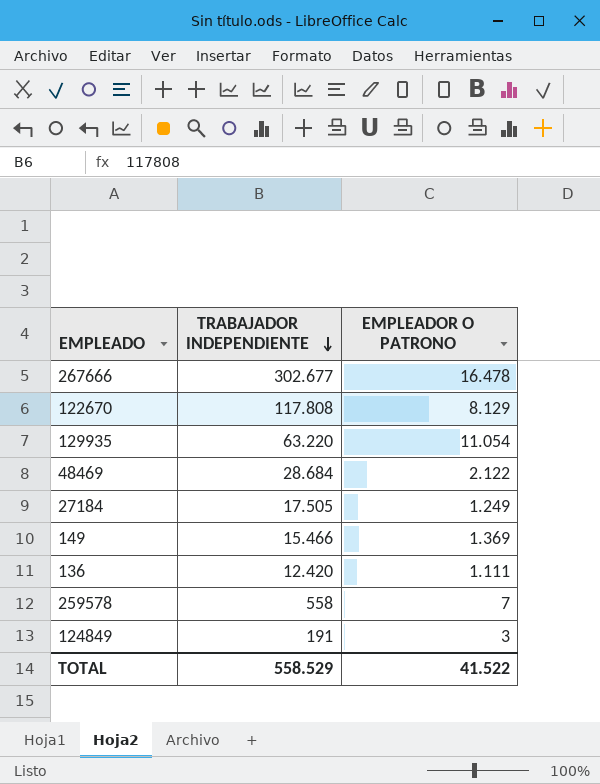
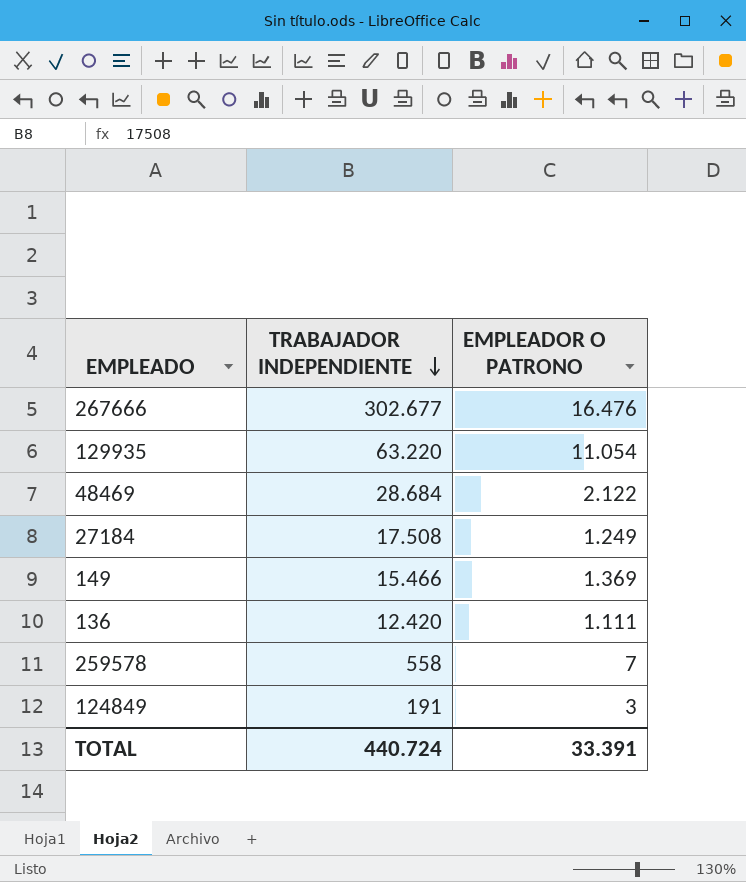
row 122670: 117.808 | 8.129 -> none
267666 | EMPLEADOR O PATRONO: 16.478 -> 16.476
27184 | TRABAJADOR INDEPENDIENTE: 17.505 -> 17.508
TOTAL | TRABAJADOR INDEPENDIENTE: 558.529 -> 440.724
TOTAL | EMPLEADOR O PATRONO: 41.522 -> 33.391

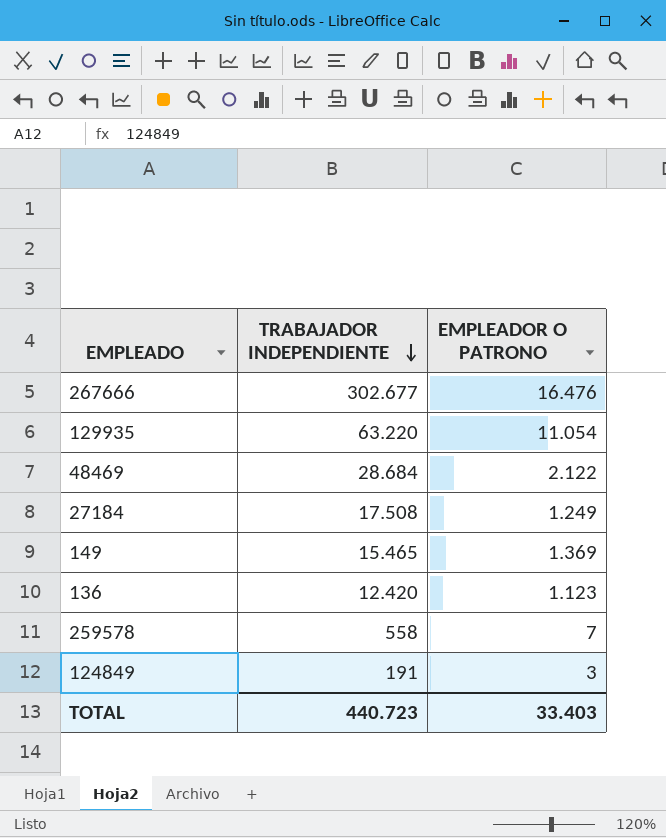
149 | TRABAJADOR INDEPENDIENTE: 15.466 -> 15.465
136 | EMPLEADOR O PATRONO: 1.111 -> 1.123
TOTAL | TRABAJADOR INDEPENDIENTE: 440.724 -> 440.723
TOTAL | EMPLEADOR O PATRONO: 33.391 -> 33.403

